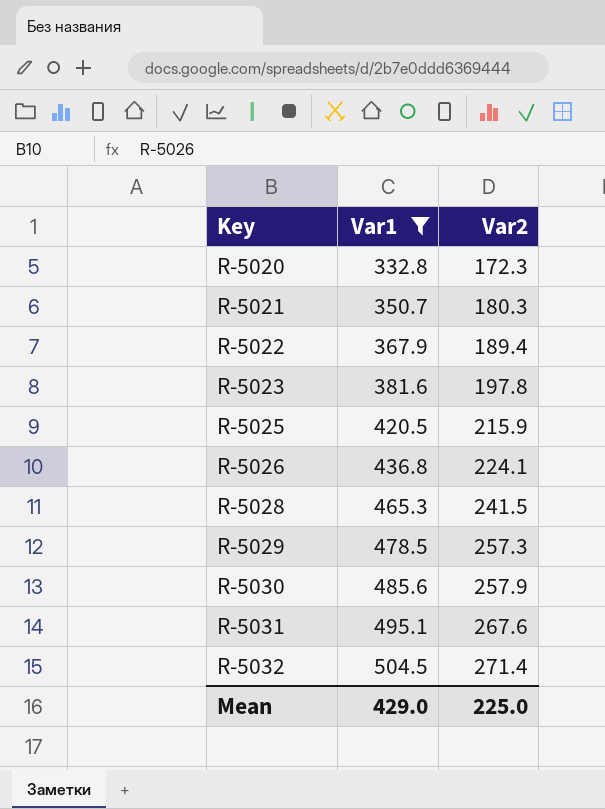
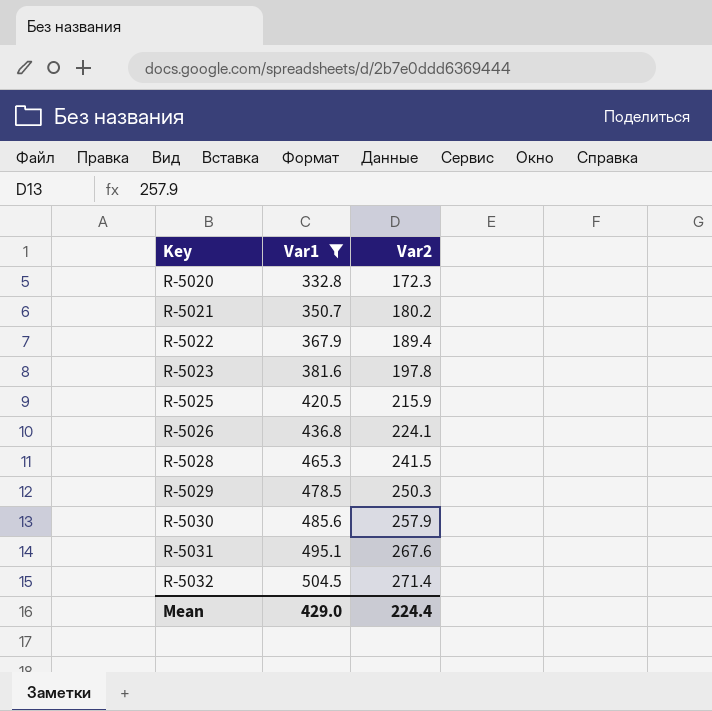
R-5021 | Var2: 180.3 -> 180.2
R-5029 | Var2: 257.3 -> 250.3
Mean | Var2: 225.0 -> 224.4

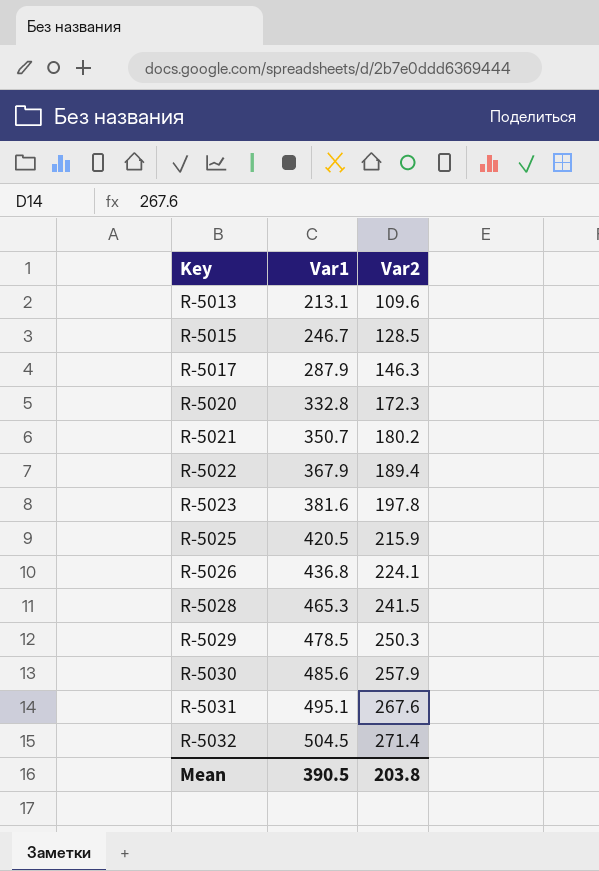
filter: Var1 >= 332.8 -> none
Mean | Var1: 429.0 -> 390.5
Mean | Var2: 224.4 -> 203.8

